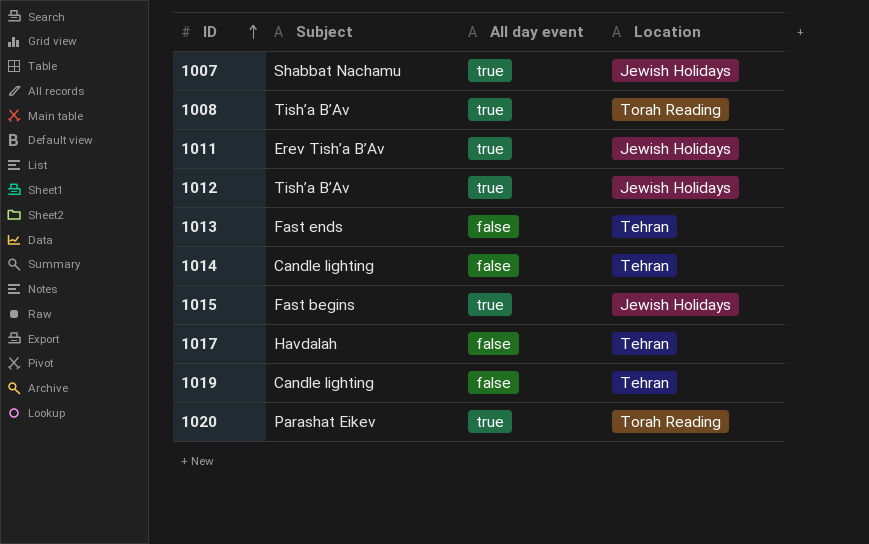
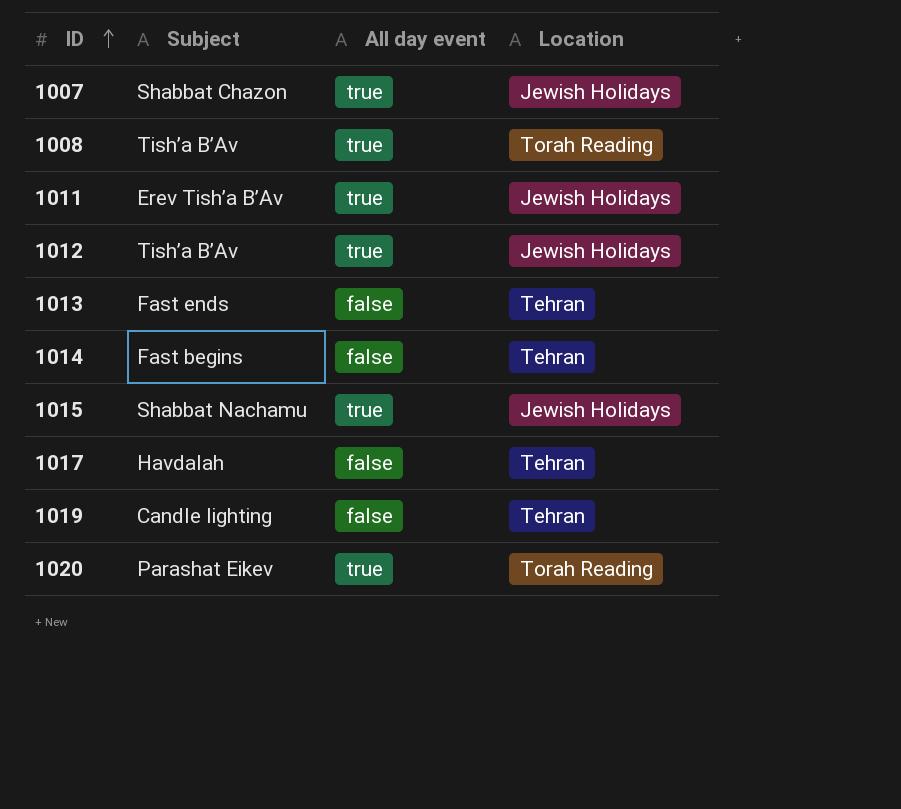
1007 | Subject: Shabbat Nachamu -> Shabbat Chazon
1014 | Subject: Candle lighting -> Fast begins
1015 | Subject: Fast begins -> Shabbat Nachamu

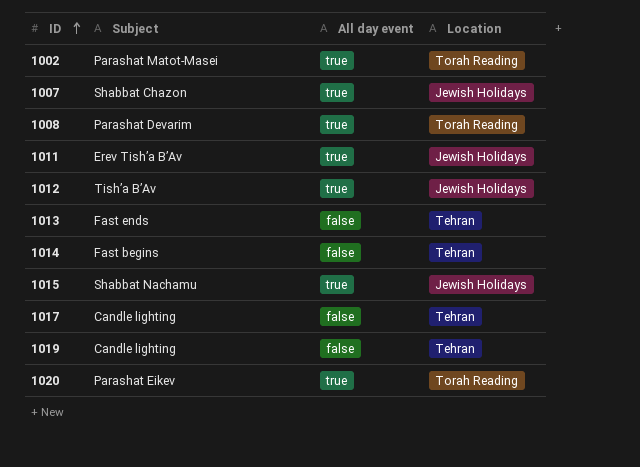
row 1002: none -> Parashat Matot-Masei | true | Torah Reading
1008 | Subject: Tish’a B’Av -> Parashat Devarim
1017 | Subject: Havdalah -> Candle lighting

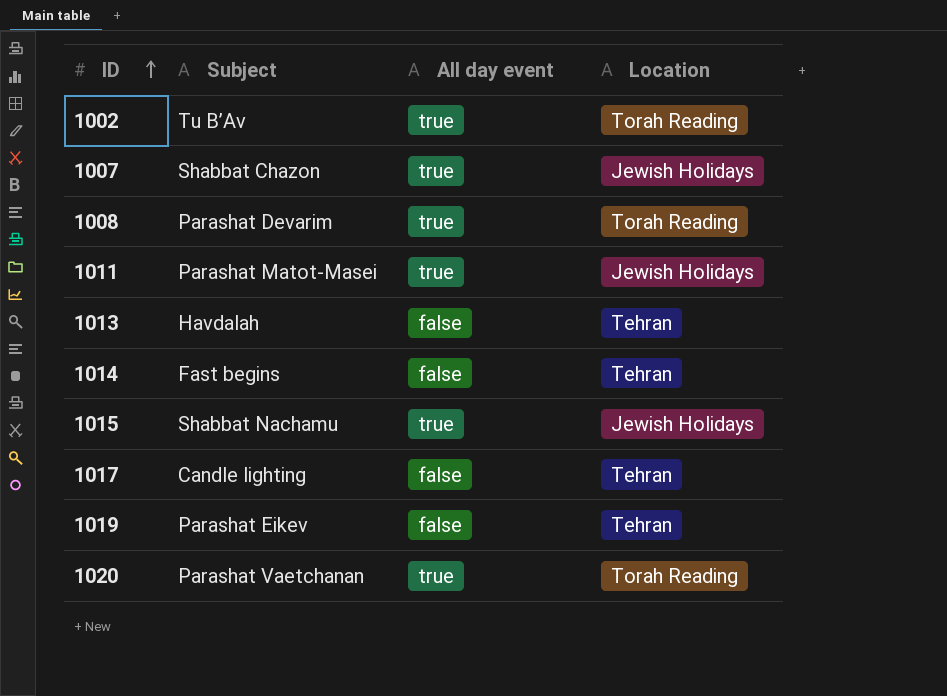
row 1012: Tish’a B’Av | true | Jewish Holidays -> none
1002 | Subject: Parashat Matot-Masei -> Tu B’Av
1011 | Subject: Erev Tish’a B’Av -> Parashat Matot-Masei
1013 | Subject: Fast ends -> Havdalah
1019 | Subject: Candle lighting -> Parashat Eikev
1020 | Subject: Parashat Eikev -> Parashat Vaetchanan

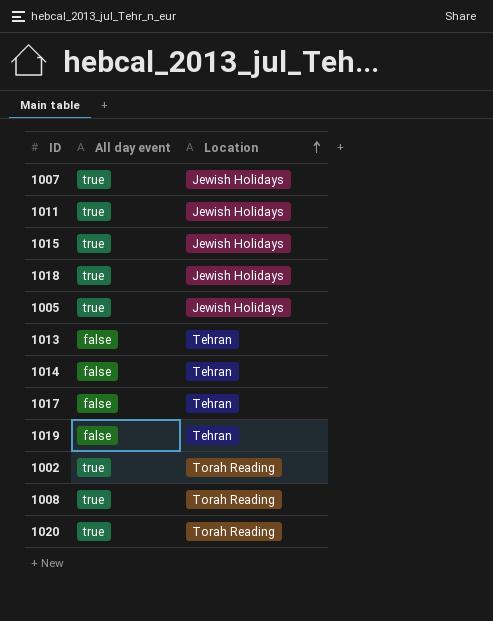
row order: ID ascending -> Location ascending
column Subject | position: 2 -> none
row 1018: none -> true | Jewish Holidays
row 1005: none -> true | Jewish Holidays

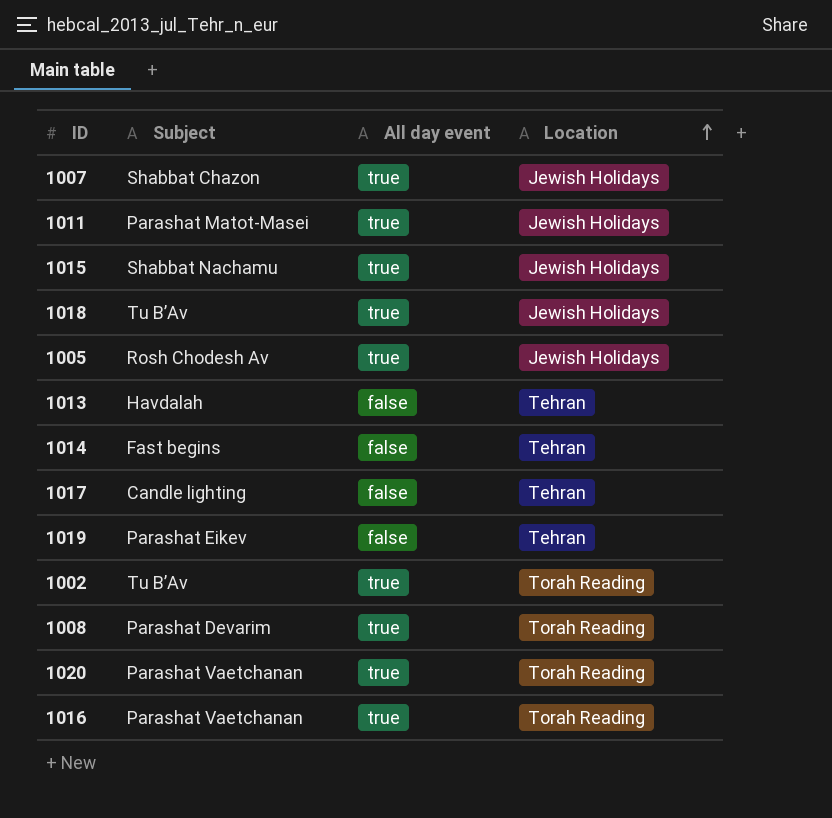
column Subject | position: none -> 2
row 1016: none -> Parashat Vaetchanan | true | Torah Reading

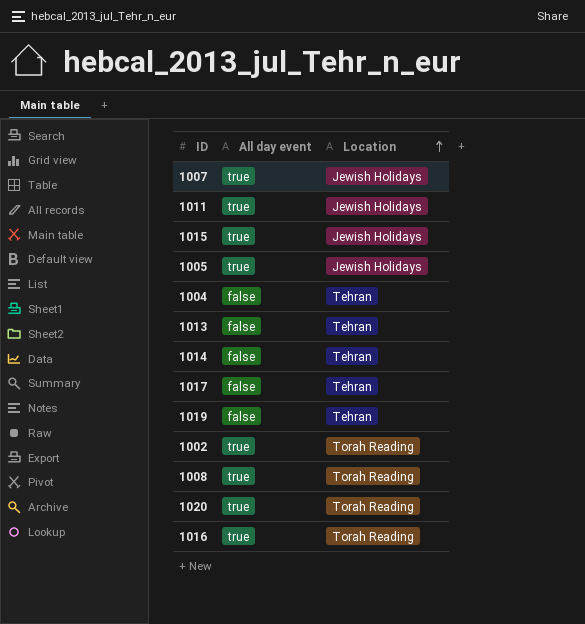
column Subject | position: 2 -> none
row 1018: Tu B’Av | true | Jewish Holidays -> none
row 1004: none -> false | Tehran

